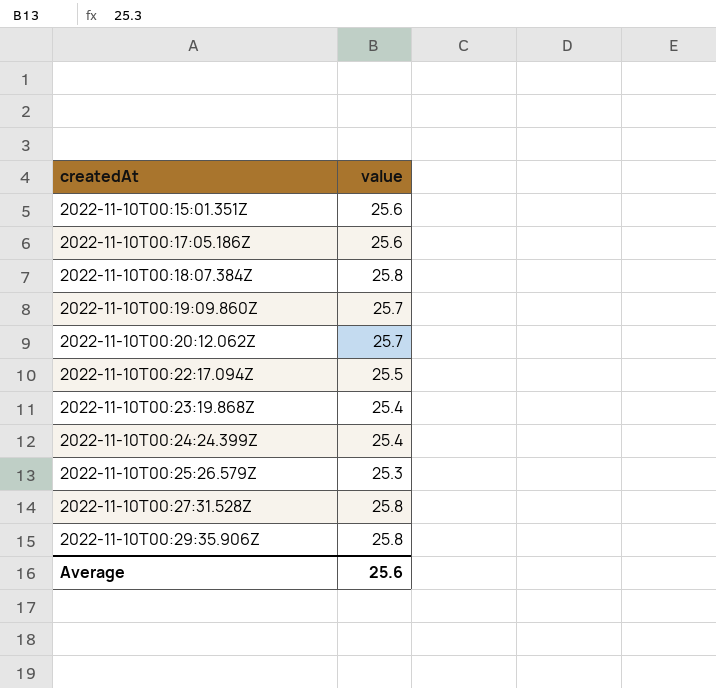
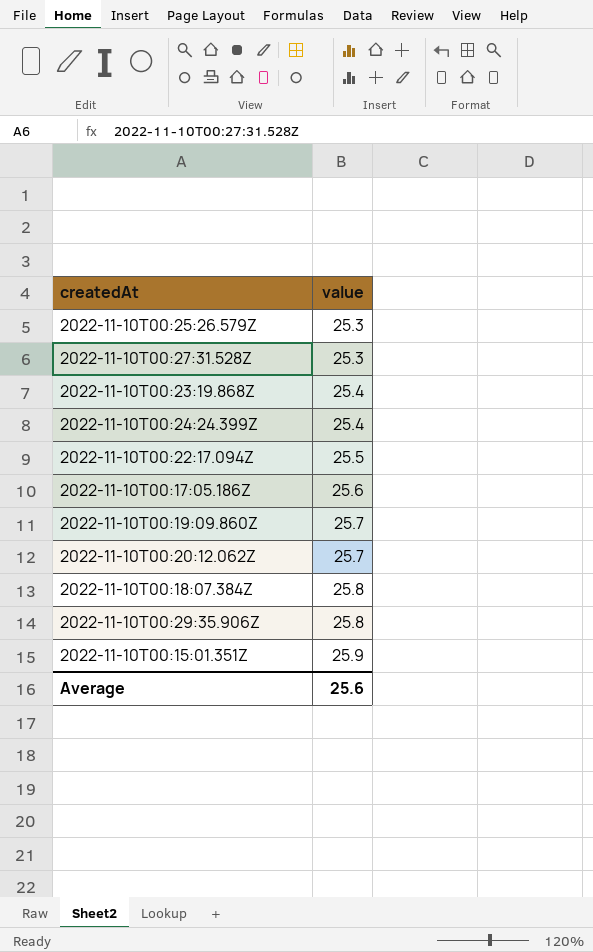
row order: createdAt ascending -> value ascending
2022-11-10T00:27:31.528Z | value: 25.8 -> 25.3
2022-11-10T00:15:01.351Z | value: 25.6 -> 25.9

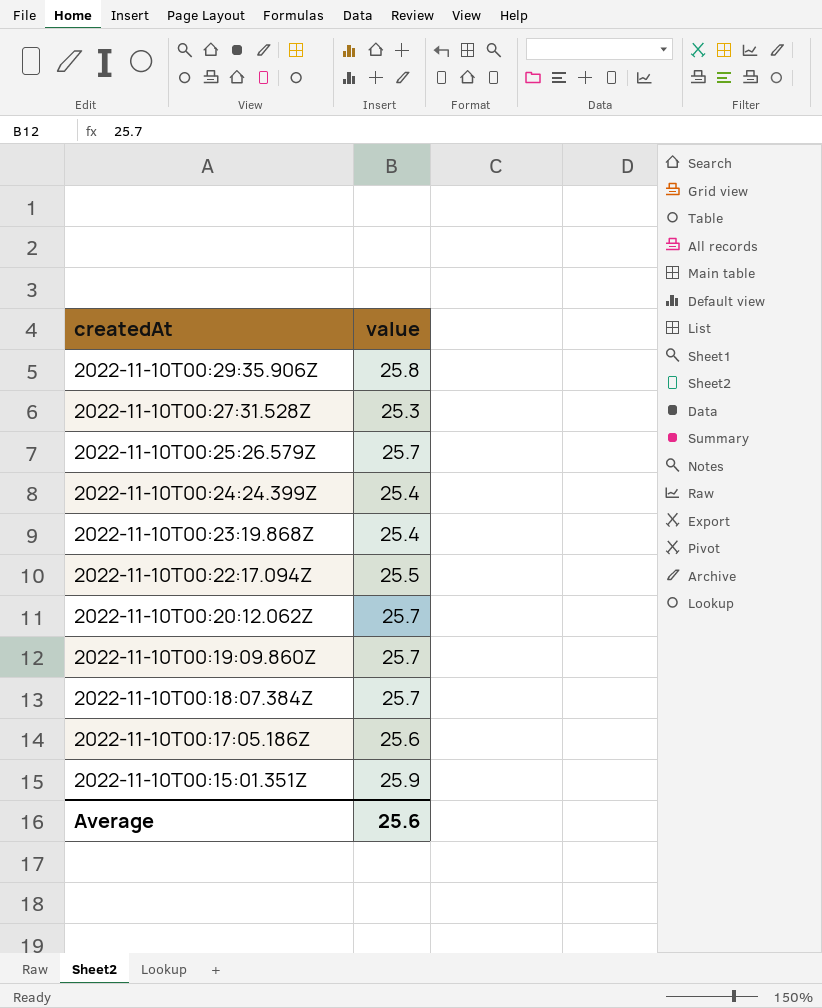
row order: value ascending -> createdAt descending
2022-11-10T00:25:26.579Z | value: 25.3 -> 25.7
2022-11-10T00:18:07.384Z | value: 25.8 -> 25.7

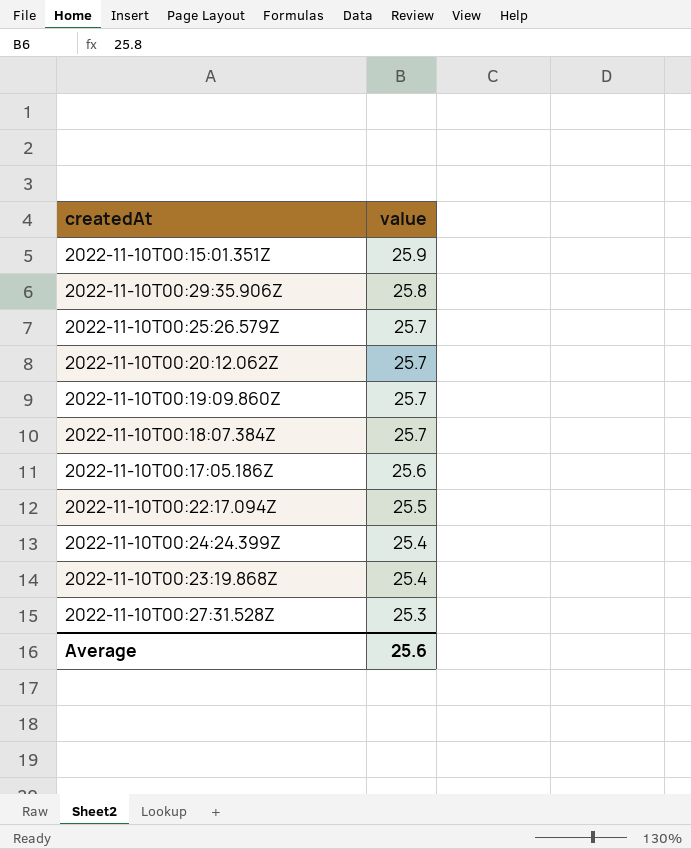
row order: createdAt descending -> value descending

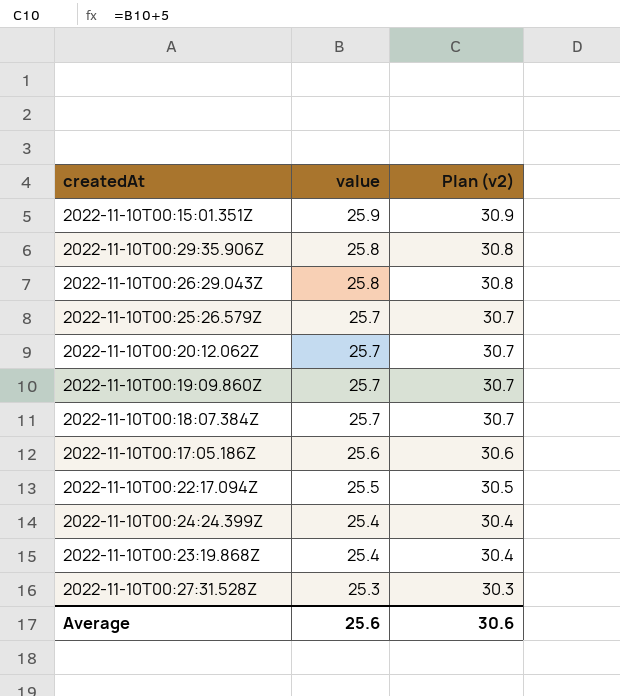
column Plan (v2) | formula: none -> [value] + 5
row 2022-11-10T00:26:29.043Z: none -> 25.8 | 30.8

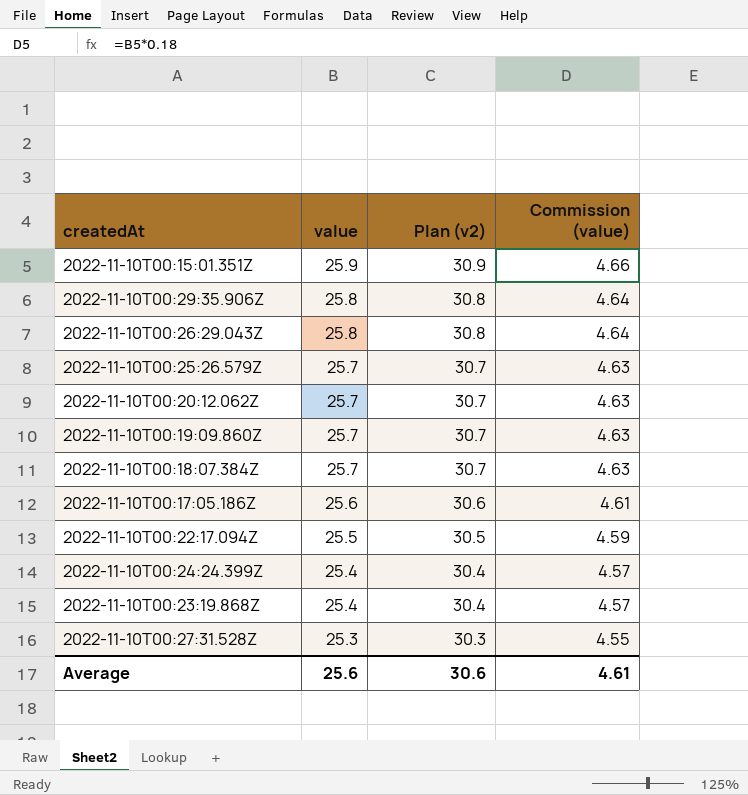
column Commission (value) | formula: none -> [value] * 0.18

